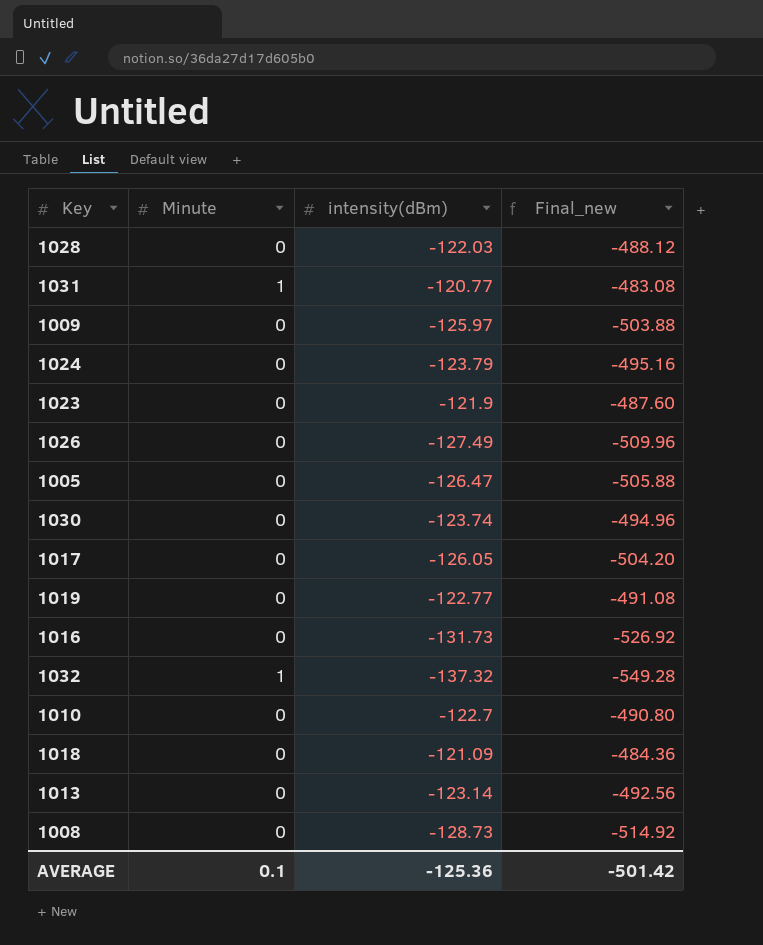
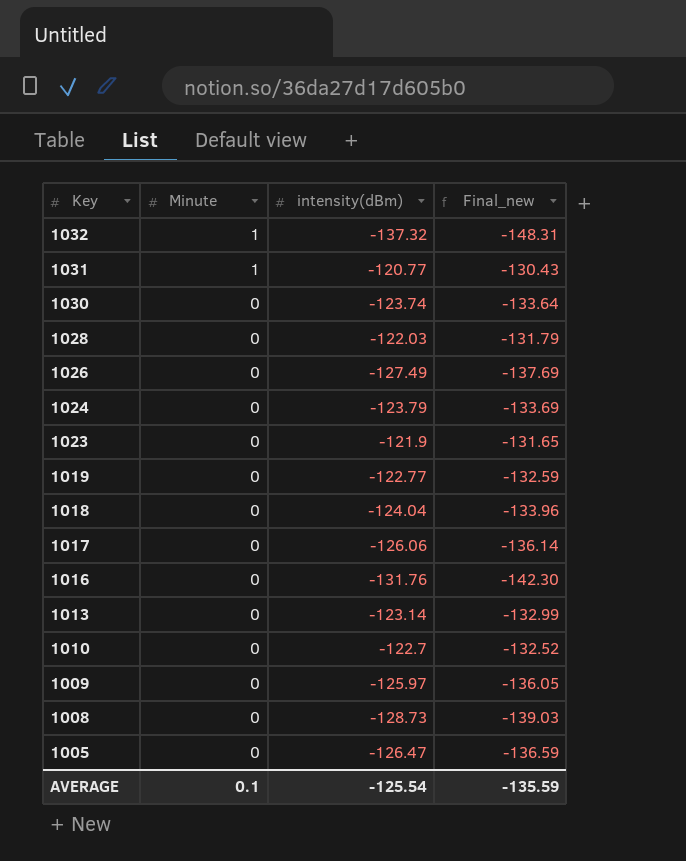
row order: none -> Key descending
column Final_new | formula: [intensity(dBm)] * 4 -> [intensity(dBm)] * 1.08
1018 | intensity(dBm): -121.09 -> -124.04
1017 | intensity(dBm): -126.05 -> -126.06
1016 | intensity(dBm): -131.73 -> -131.76
AVERAGE | intensity(dBm): -125.36 -> -125.54
AVERAGE | Final_new: -501.42 -> -135.59

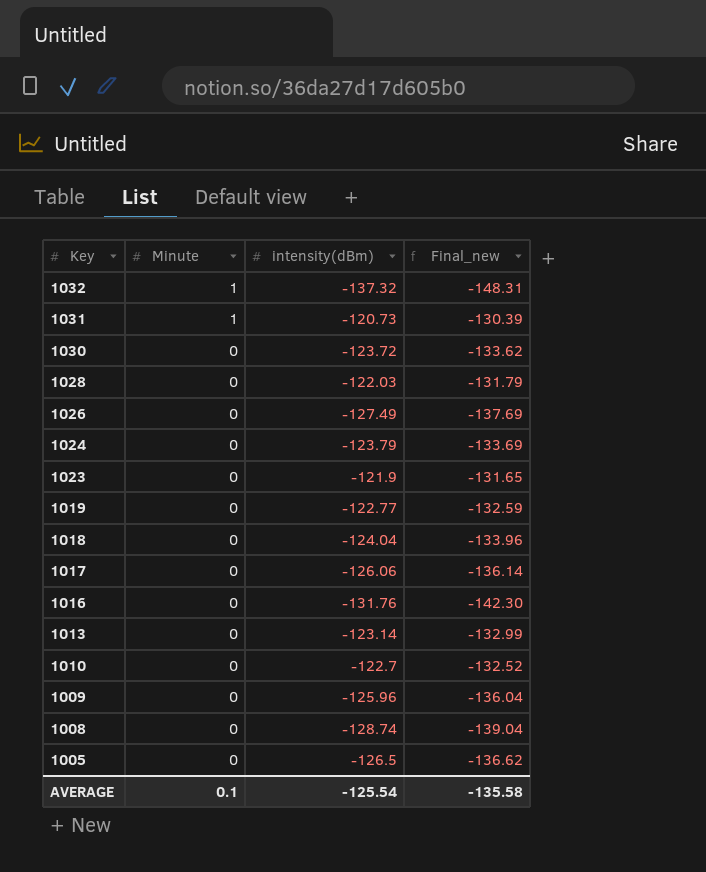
1031 | intensity(dBm): -120.77 -> -120.73
1031 | Final_new: -130.43 -> -130.39
1030 | intensity(dBm): -123.74 -> -123.72
1030 | Final_new: -133.64 -> -133.62
1009 | intensity(dBm): -125.97 -> -125.96
1009 | Final_new: -136.05 -> -136.04
1008 | intensity(dBm): -128.73 -> -128.74
1008 | Final_new: -139.03 -> -139.04
1005 | intensity(dBm): -126.47 -> -126.5
1005 | Final_new: -136.59 -> -136.62
AVERAGE | Final_new: -135.59 -> -135.58

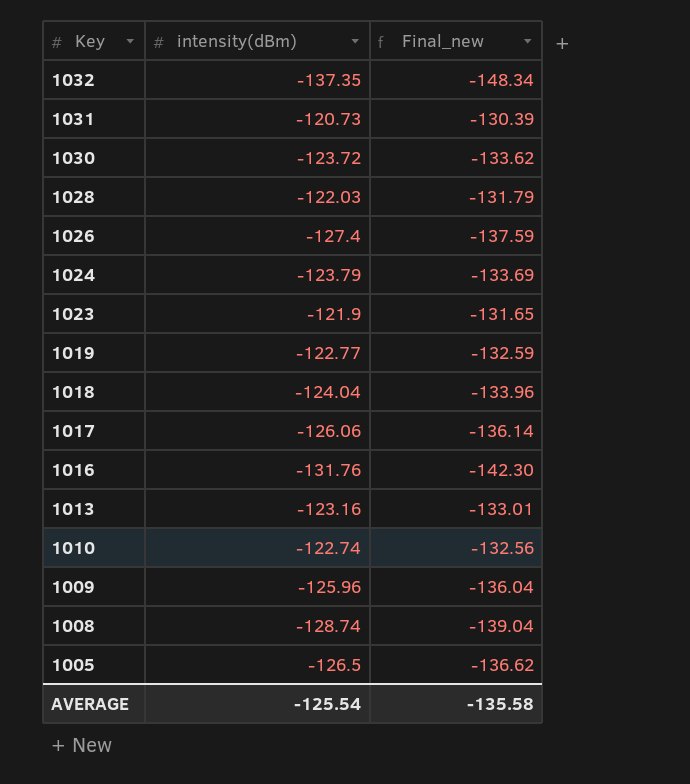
column Minute | position: 2 -> none
1032 | intensity(dBm): -137.32 -> -137.35
1032 | Final_new: -148.31 -> -148.34
1026 | intensity(dBm): -127.49 -> -127.4
1026 | Final_new: -137.69 -> -137.59
1013 | intensity(dBm): -123.14 -> -123.16
1013 | Final_new: -132.99 -> -133.01
1010 | intensity(dBm): -122.7 -> -122.74
1010 | Final_new: -132.52 -> -132.56

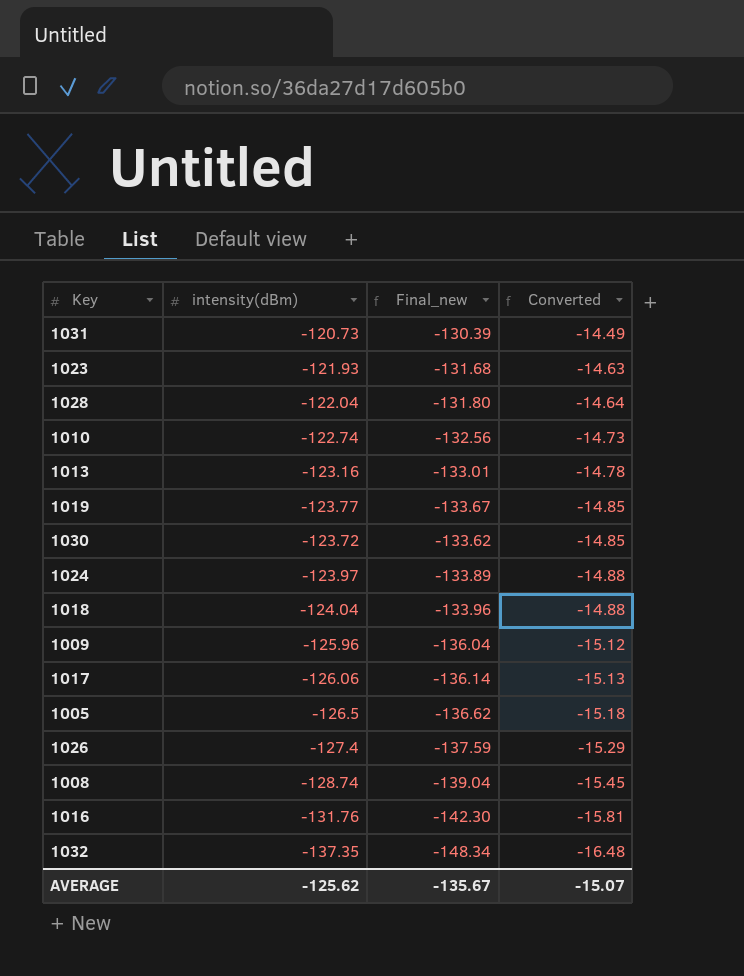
row order: Key descending -> Converted descending
column Converted | formula: none -> [intensity(dBm)] * 0.12
1023 | intensity(dBm): -121.9 -> -121.93
1023 | Final_new: -131.65 -> -131.68
1028 | intensity(dBm): -122.03 -> -122.04
1028 | Final_new: -131.79 -> -131.80
1019 | intensity(dBm): -122.77 -> -123.77
1019 | Final_new: -132.59 -> -133.67
1024 | intensity(dBm): -123.79 -> -123.97
1024 | Final_new: -133.69 -> -133.89
AVERAGE | intensity(dBm): -125.54 -> -125.62
AVERAGE | Final_new: -135.58 -> -135.67

